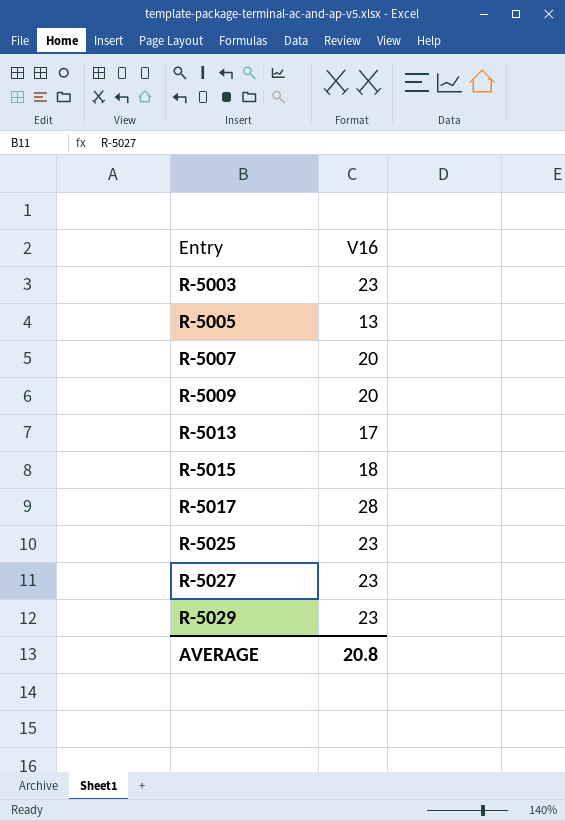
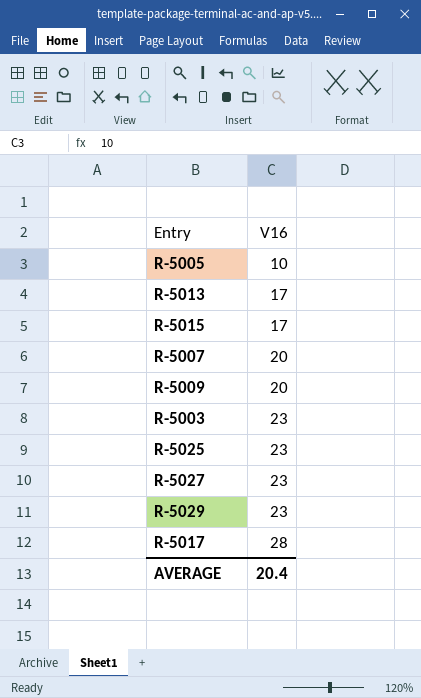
row order: Entry ascending -> V16 ascending
R-5005 | V16: 13 -> 10
R-5015 | V16: 18 -> 17
AVERAGE | V16: 20.8 -> 20.4

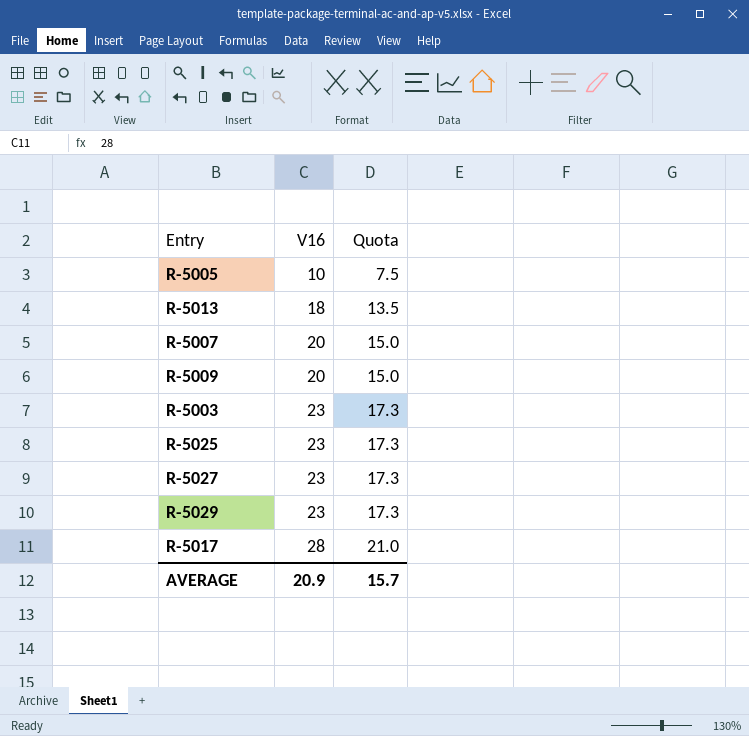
column Quota | formula: none -> [V16] * 0.75
row R-5015: 17 -> none
R-5013 | V16: 17 -> 18
AVERAGE | V16: 20.4 -> 20.9

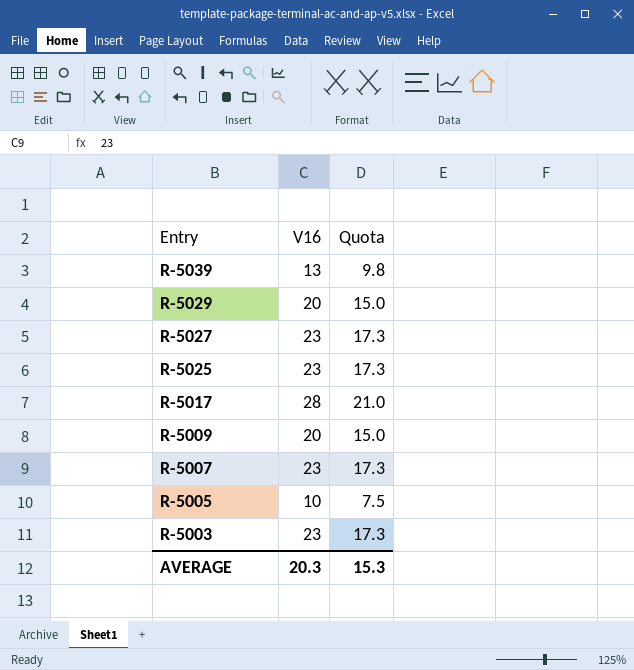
row order: V16 ascending -> Entry descending
row R-5013: 18 | 13.5 -> none
row R-5039: none -> 13 | 9.8
R-5029 | V16: 23 -> 20
R-5029 | Quota: 17.3 -> 15.0
R-5007 | V16: 20 -> 23
R-5007 | Quota: 15.0 -> 17.3
AVERAGE | V16: 20.9 -> 20.3
AVERAGE | Quota: 15.7 -> 15.3

